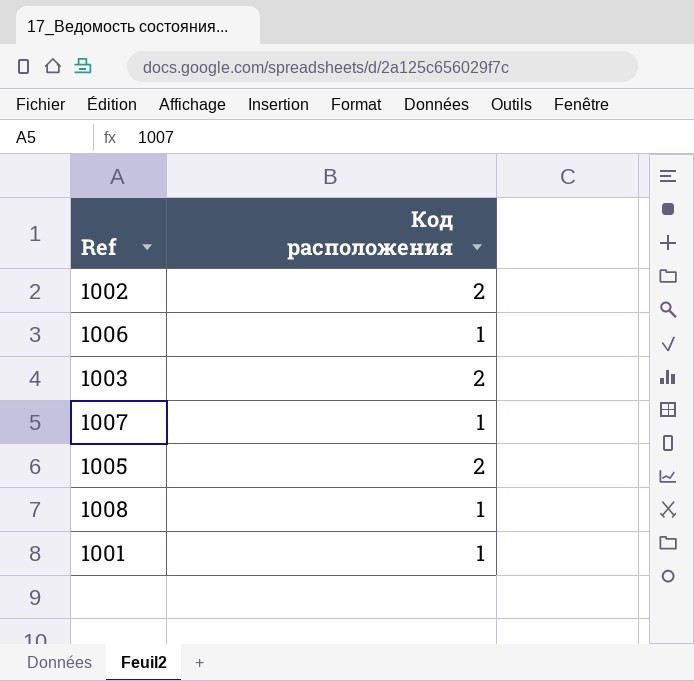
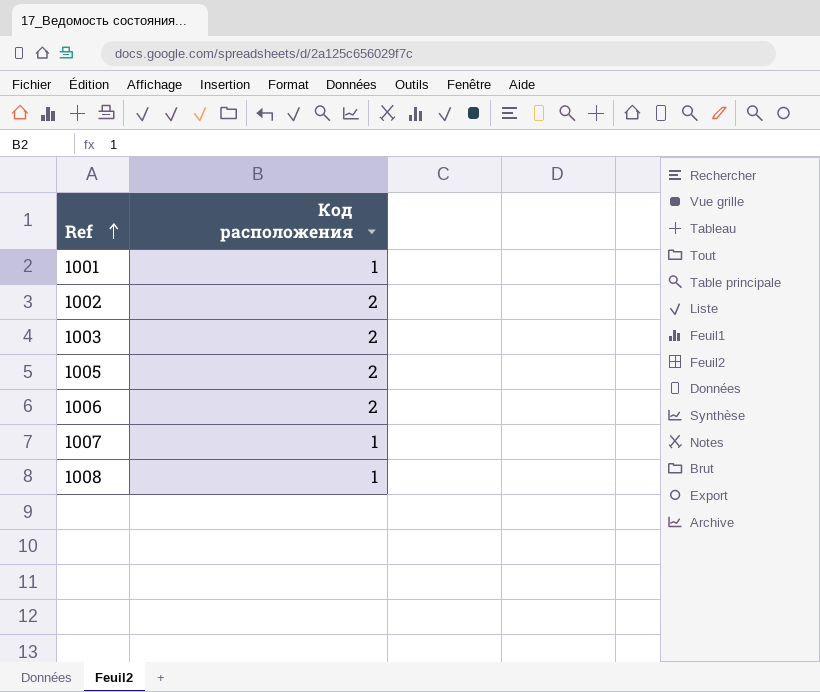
row order: none -> Ref ascending
1006 | Код расположения: 1 -> 2

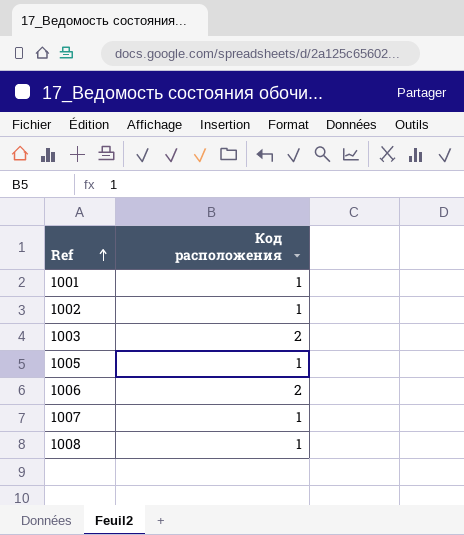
1002 | Код расположения: 2 -> 1
1005 | Код расположения: 2 -> 1

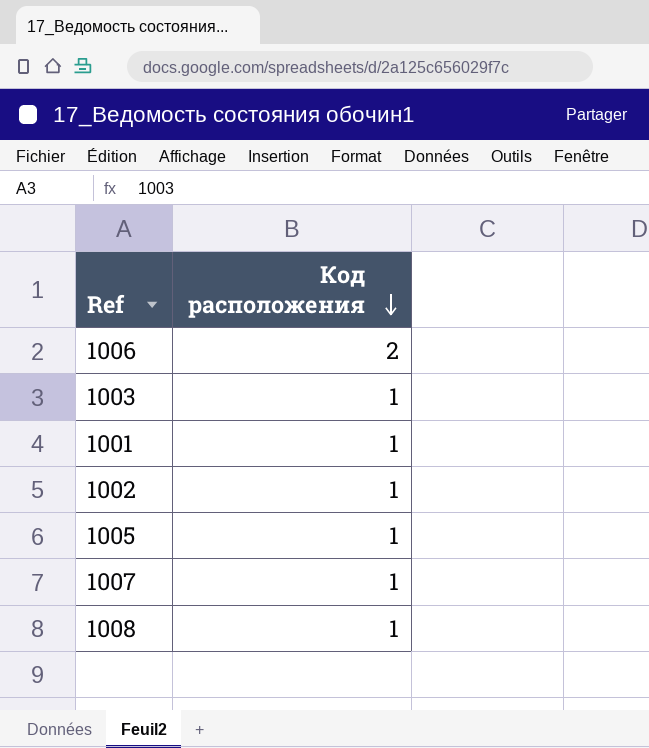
row order: Ref ascending -> Код расположения descending
1003 | Код расположения: 2 -> 1

